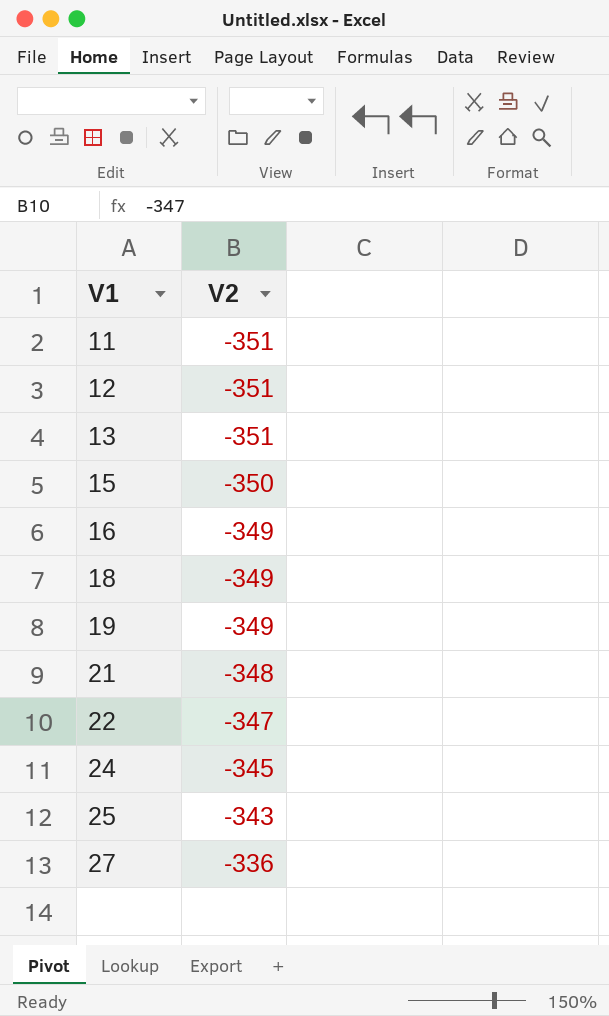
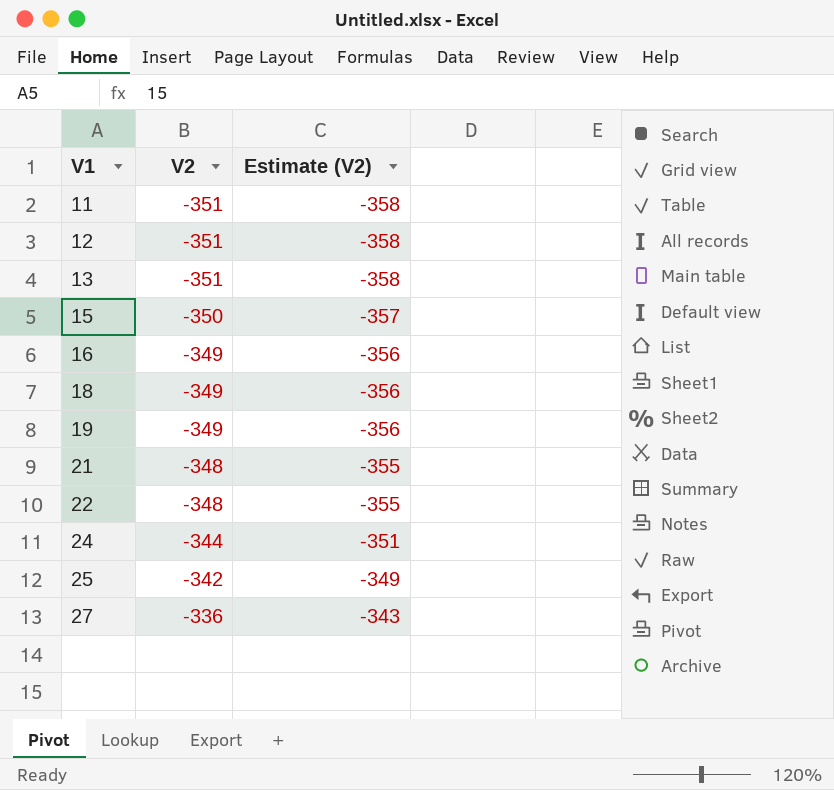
column Estimate (V2) | formula: none -> [V2] * 1.02
22 | V2: -347 -> -348
24 | V2: -345 -> -344
25 | V2: -343 -> -342

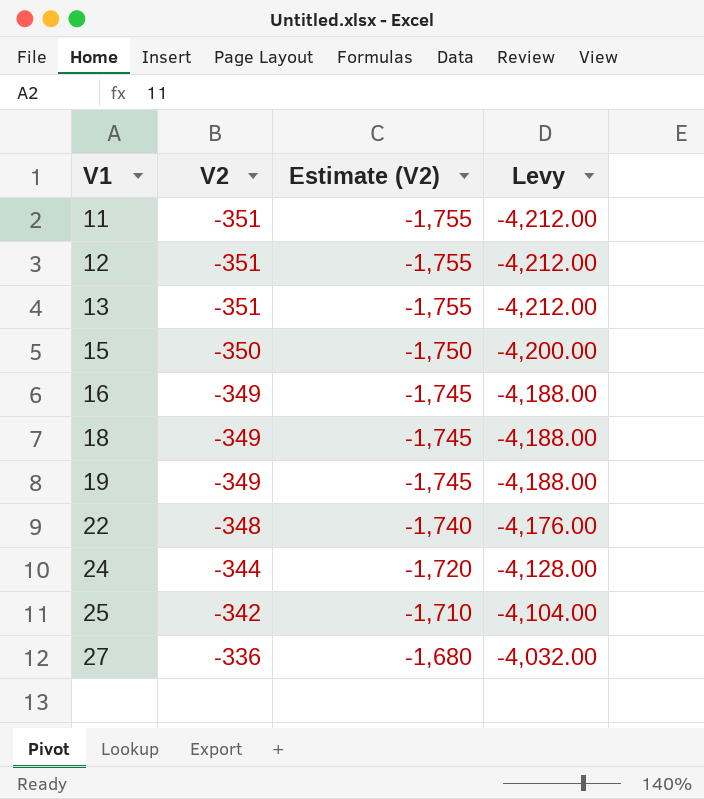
column Estimate (V2) | formula: [V2] * 1.02 -> [V2] * 5
column Levy | formula: none -> [V2] * 12
row 21: -348 | -355 -> none

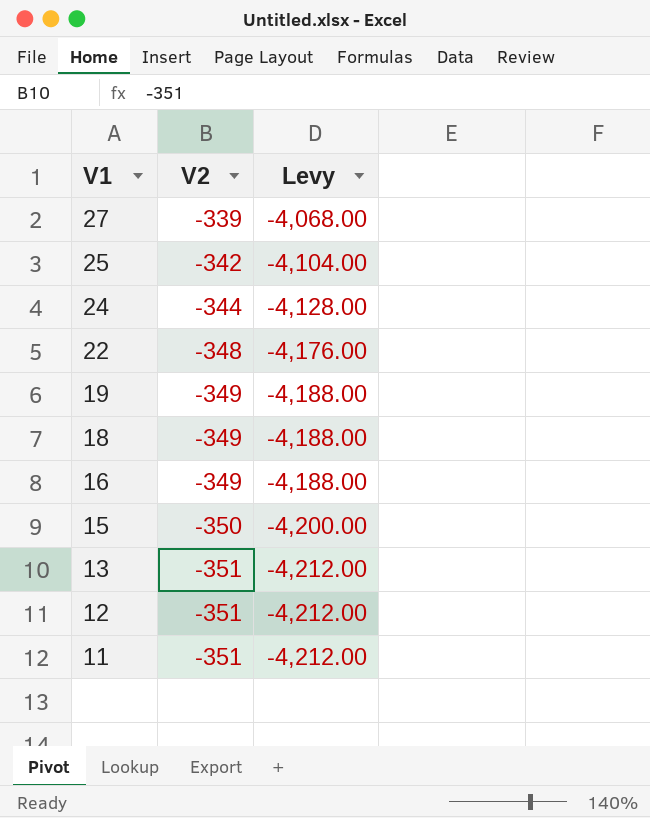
row order: V1 ascending -> V1 descending
column Estimate (V2) | formula: [V2] * 5 -> none
27 | V2: -336 -> -339
27 | Levy: -4,032.00 -> -4,068.00

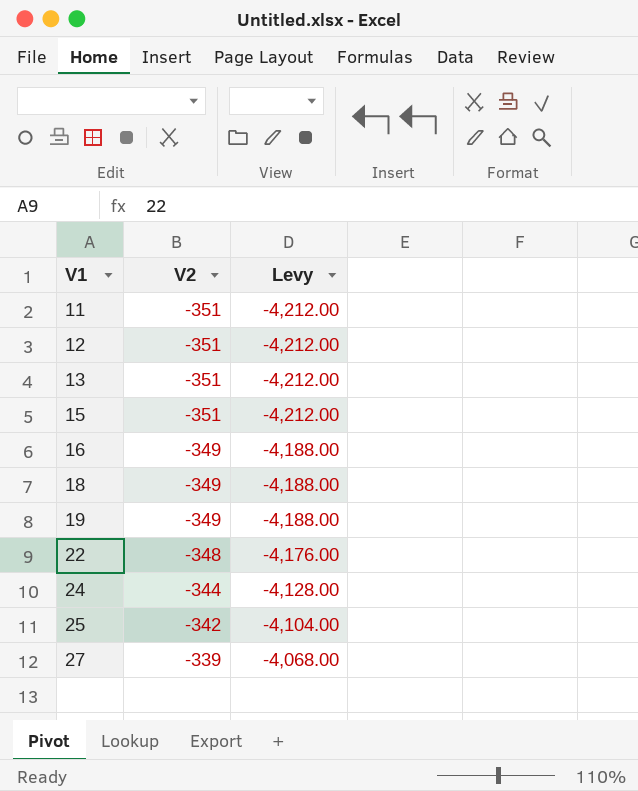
row order: V1 descending -> V1 ascending
15 | V2: -350 -> -351
15 | Levy: -4,200.00 -> -4,212.00

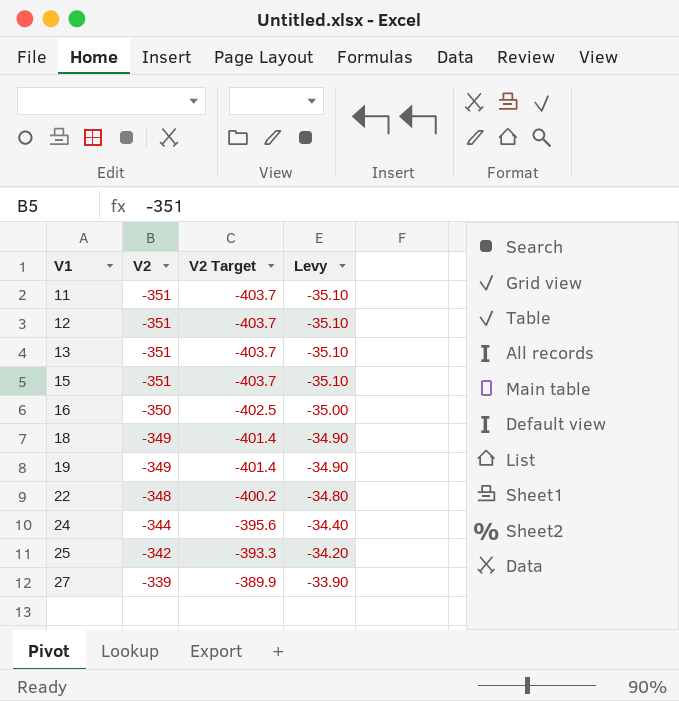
column V2 Target | formula: none -> [V2] * 1.15
column Levy | formula: [V2] * 12 -> [V2] * 0.1
16 | V2: -349 -> -350

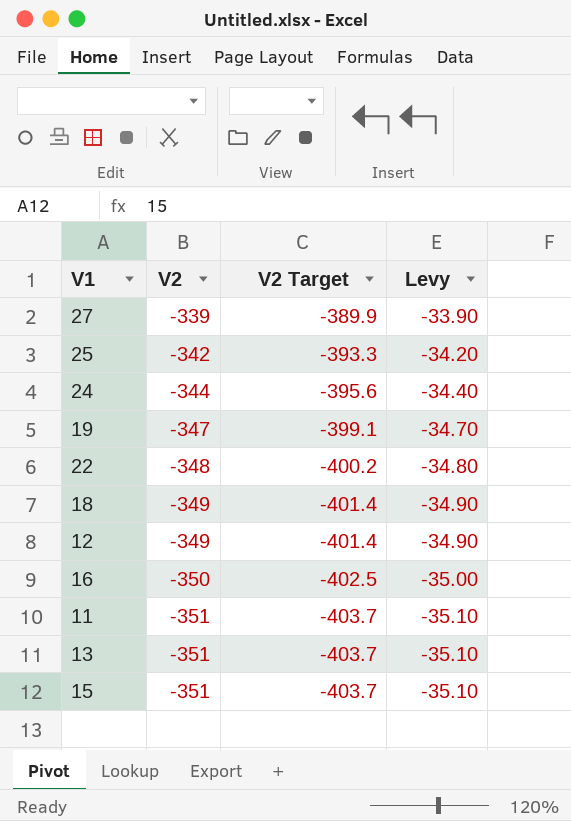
row order: V1 ascending -> V2 descending
19 | V2: -349 -> -347
19 | V2 Target: -401.4 -> -399.1
19 | Levy: -34.90 -> -34.70
12 | V2: -351 -> -349
12 | V2 Target: -403.7 -> -401.4
12 | Levy: -35.10 -> -34.90

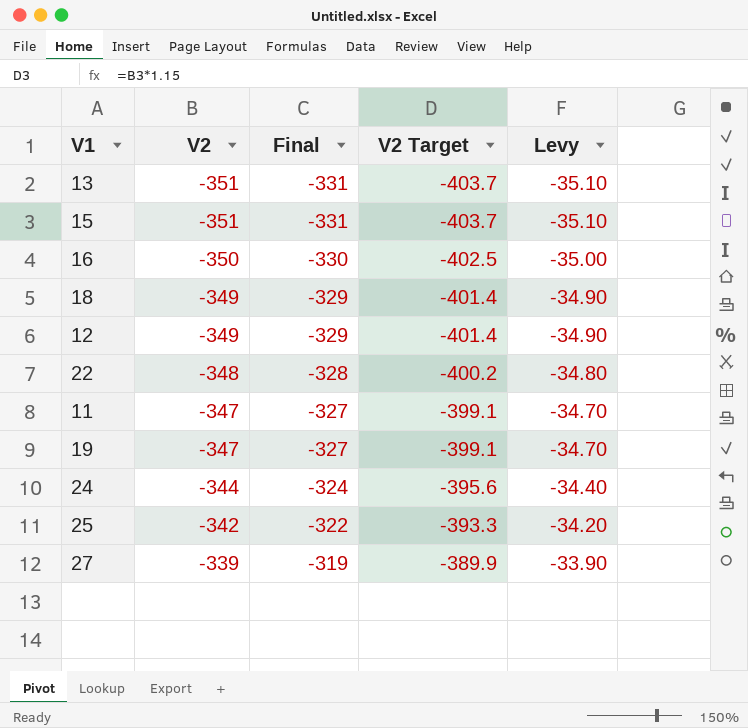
row order: V2 descending -> V2 ascending
column Final | formula: none -> [V2] + 20
11 | V2: -351 -> -347
11 | V2 Target: -403.7 -> -399.1
11 | Levy: -35.10 -> -34.70

